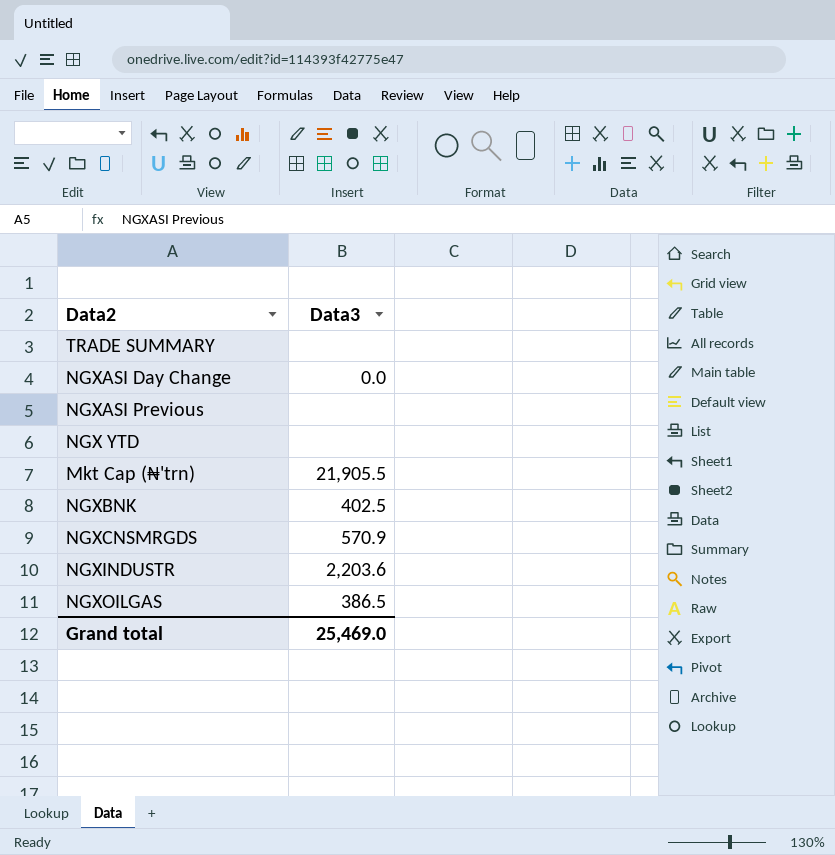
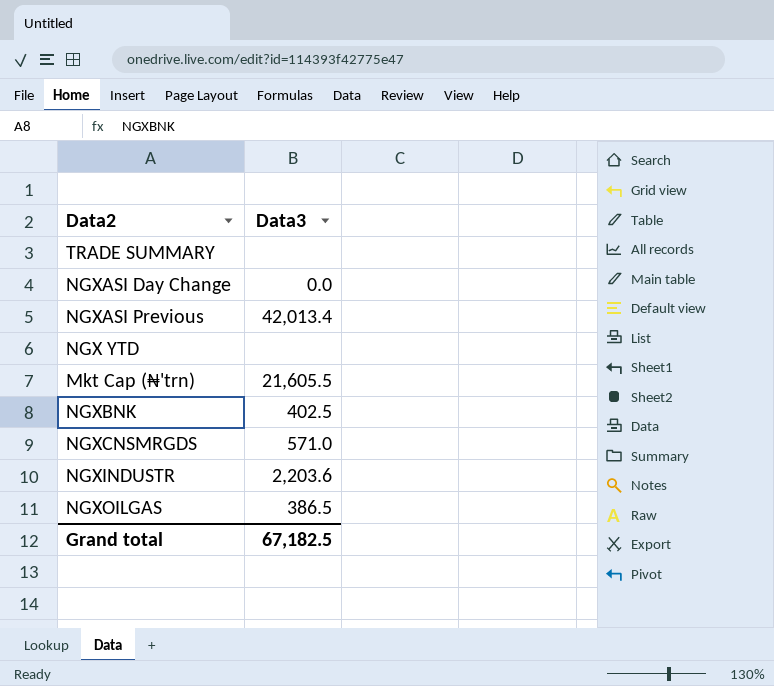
NGXASI Previous | Data3: none -> 42,013.4
Mkt Cap (₦'trn) | Data3: 21,905.5 -> 21,605.5
NGXCNSMRGDS | Data3: 570.9 -> 571.0
Grand total | Data3: 25,469.0 -> 67,182.5

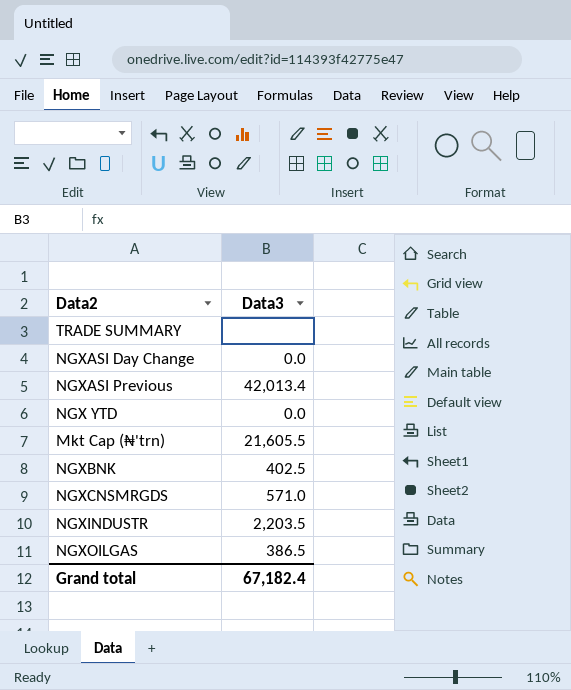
NGX YTD | Data3: none -> 0.0
NGXINDUSTR | Data3: 2,203.6 -> 2,203.5
Grand total | Data3: 67,182.5 -> 67,182.4

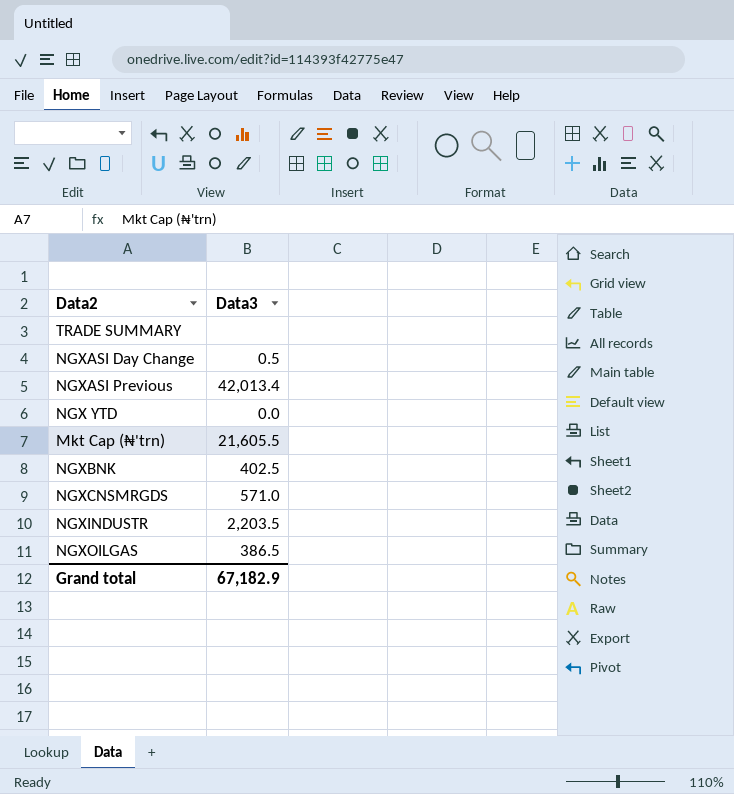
NGXASI Day Change | Data3: 0.0 -> 0.5
Grand total | Data3: 67,182.4 -> 67,182.9

